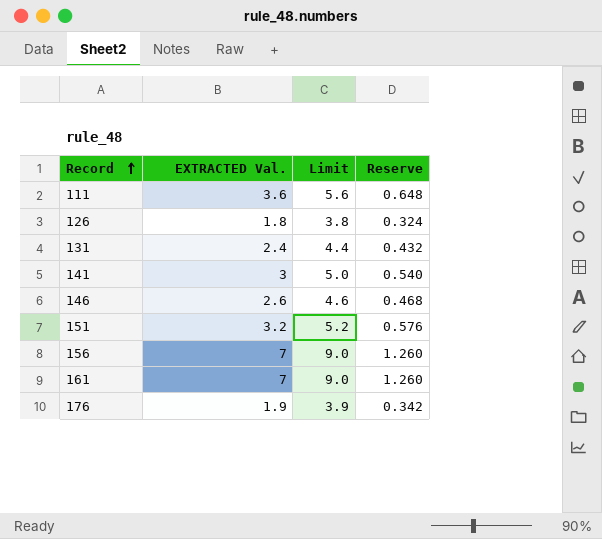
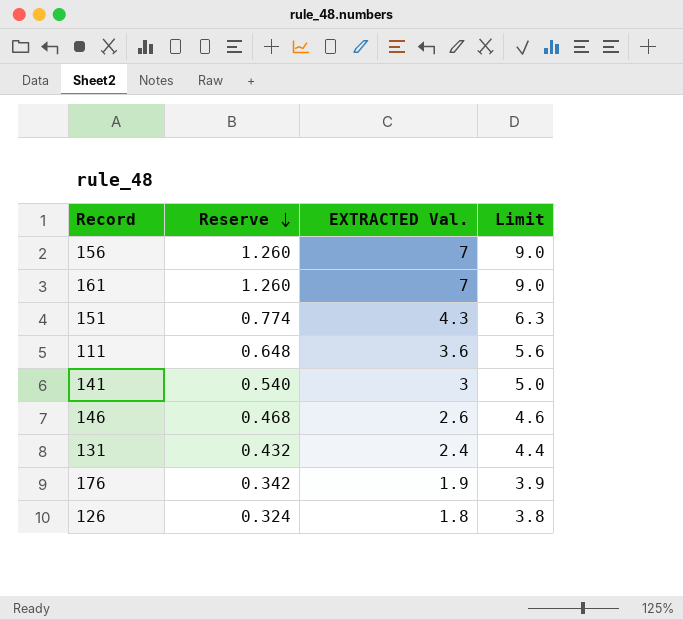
row order: Record ascending -> Reserve descending
column Reserve | position: 4 -> 2
151 | Reserve: 0.576 -> 0.774
151 | EXTRACTED Val.: 3.2 -> 4.3
151 | Limit: 5.2 -> 6.3

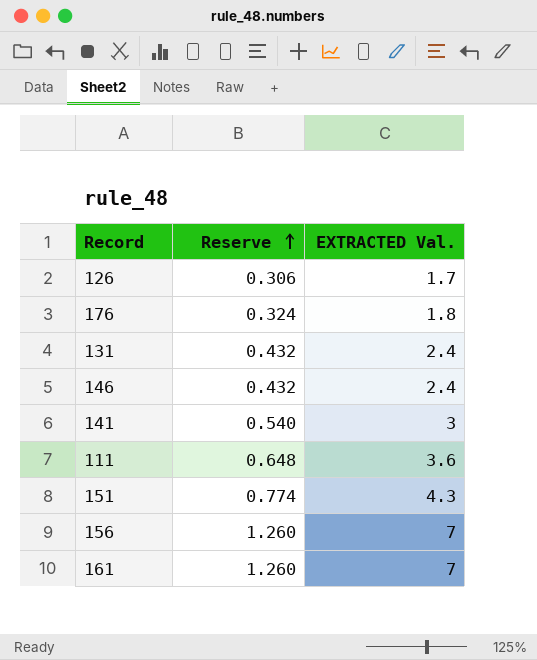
row order: Reserve descending -> Reserve ascending
column Limit | formula: [EXTRACTED Val.] + 2 -> none
126 | Reserve: 0.324 -> 0.306
126 | EXTRACTED Val.: 1.8 -> 1.7
176 | Reserve: 0.342 -> 0.324
176 | EXTRACTED Val.: 1.9 -> 1.8
146 | Reserve: 0.468 -> 0.432
146 | EXTRACTED Val.: 2.6 -> 2.4

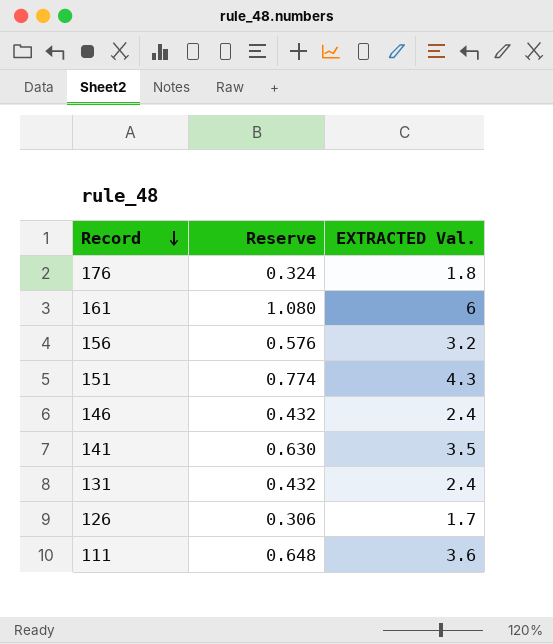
row order: Reserve ascending -> Record descending
161 | Reserve: 1.260 -> 1.080
161 | EXTRACTED Val.: 7 -> 6
156 | Reserve: 1.260 -> 0.576
156 | EXTRACTED Val.: 7 -> 3.2
141 | Reserve: 0.540 -> 0.630
141 | EXTRACTED Val.: 3 -> 3.5

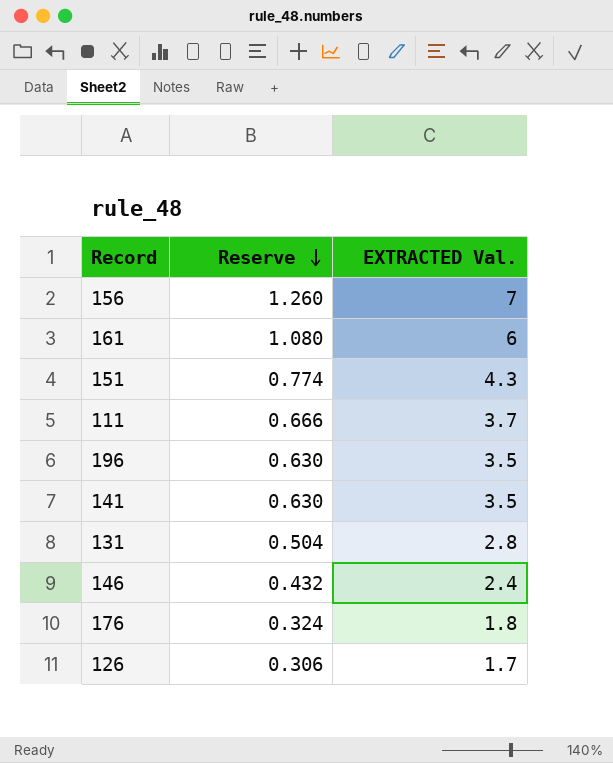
row order: Record descending -> Reserve descending
156 | Reserve: 0.576 -> 1.260
156 | EXTRACTED Val.: 3.2 -> 7
111 | Reserve: 0.648 -> 0.666
111 | EXTRACTED Val.: 3.6 -> 3.7
row 196: none -> 0.630 | 3.5
131 | Reserve: 0.432 -> 0.504
131 | EXTRACTED Val.: 2.4 -> 2.8

